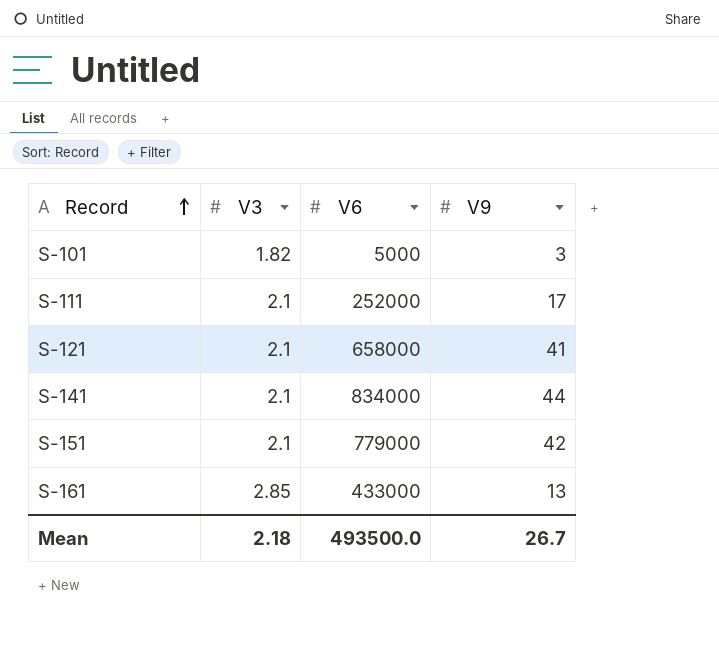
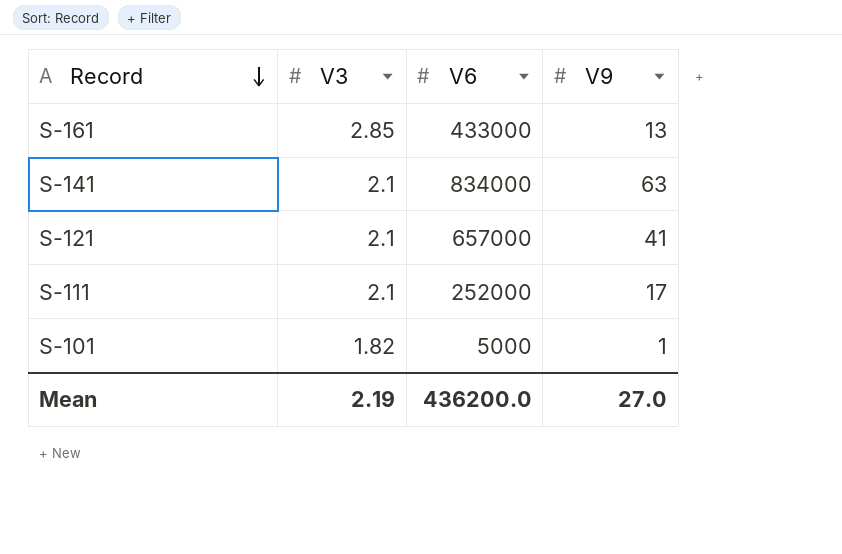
row order: Record ascending -> Record descending
row S-151: 2.1 | 779000 | 42 -> none
S-141 | V9: 44 -> 63
S-121 | V6: 658000 -> 657000
S-101 | V9: 3 -> 1
Mean | V3: 2.18 -> 2.19
Mean | V6: 493500.0 -> 436200.0
Mean | V9: 26.7 -> 27.0

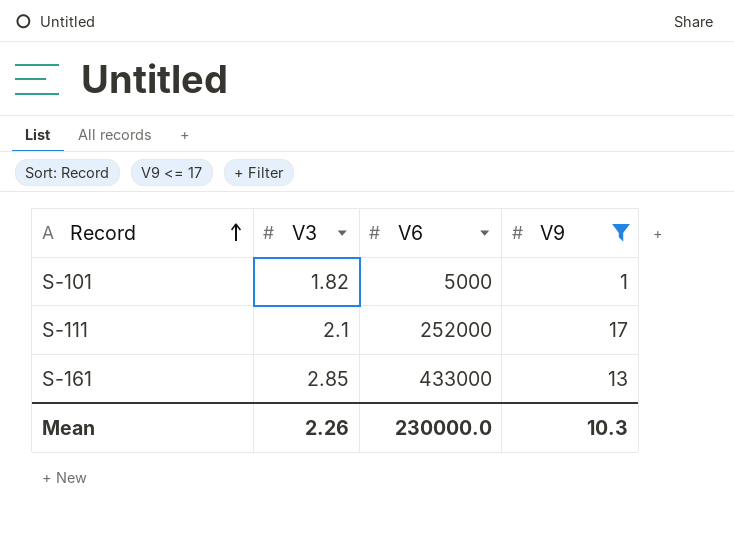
filter: none -> V9 <= 17
row order: Record descending -> Record ascending
Mean | V3: 2.19 -> 2.26
Mean | V6: 436200.0 -> 230000.0
Mean | V9: 27.0 -> 10.3

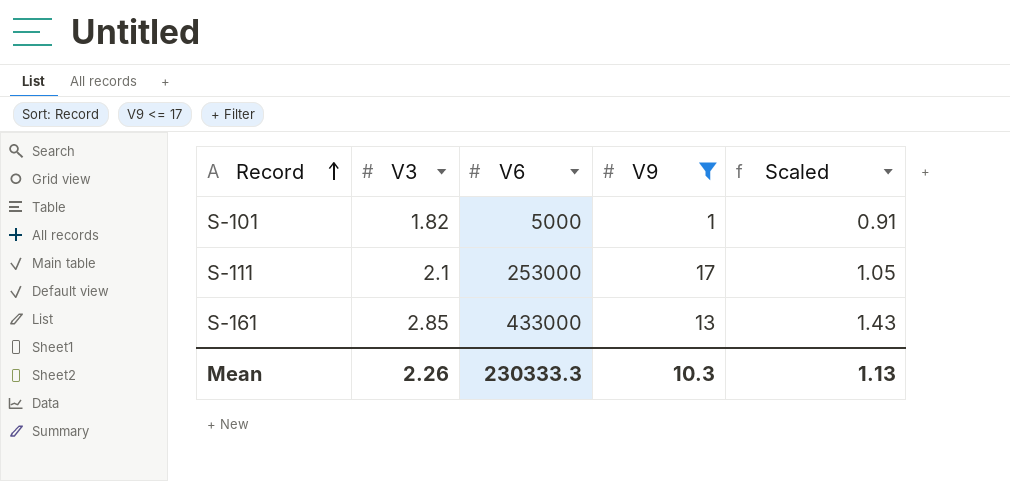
column Scaled | formula: none -> [V3] * 0.5
S-111 | V6: 252000 -> 253000
Mean | V6: 230000.0 -> 230333.3

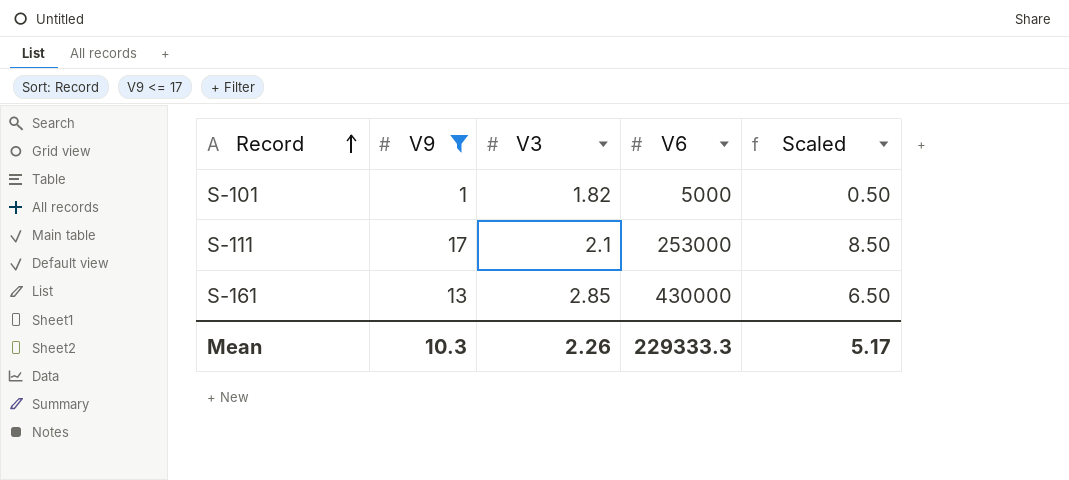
column V9 | position: 4 -> 2
column Scaled | formula: [V3] * 0.5 -> [V9] * 0.5
S-161 | V6: 433000 -> 430000
Mean | V6: 230333.3 -> 229333.3
Mean | Scaled: 1.13 -> 5.17

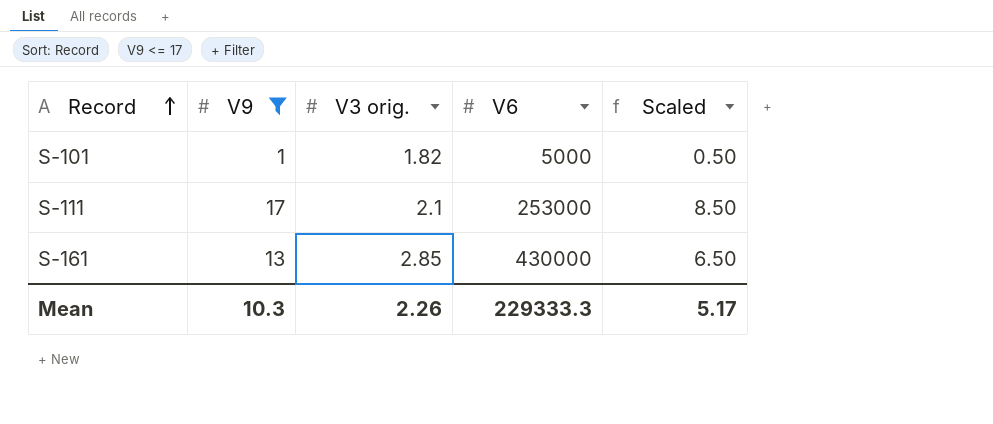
column name: V3 -> V3 orig.

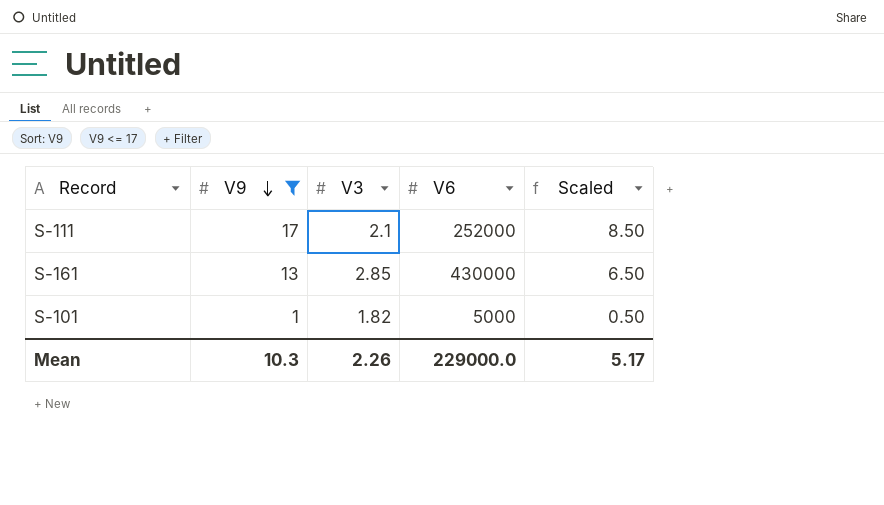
row order: Record ascending -> V9 descending
column name: V3 orig. -> V3
S-111 | V6: 253000 -> 252000
Mean | V6: 229333.3 -> 229000.0

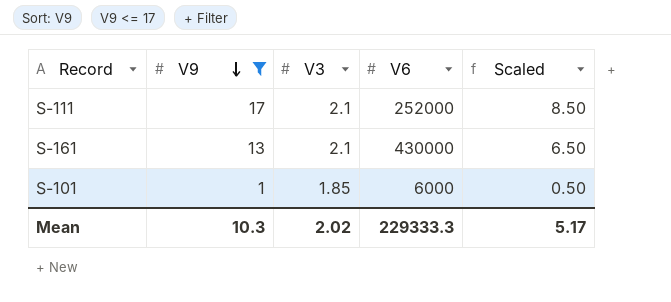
S-161 | V3: 2.85 -> 2.1
S-101 | V3: 1.82 -> 1.85
S-101 | V6: 5000 -> 6000
Mean | V3: 2.26 -> 2.02
Mean | V6: 229000.0 -> 229333.3

